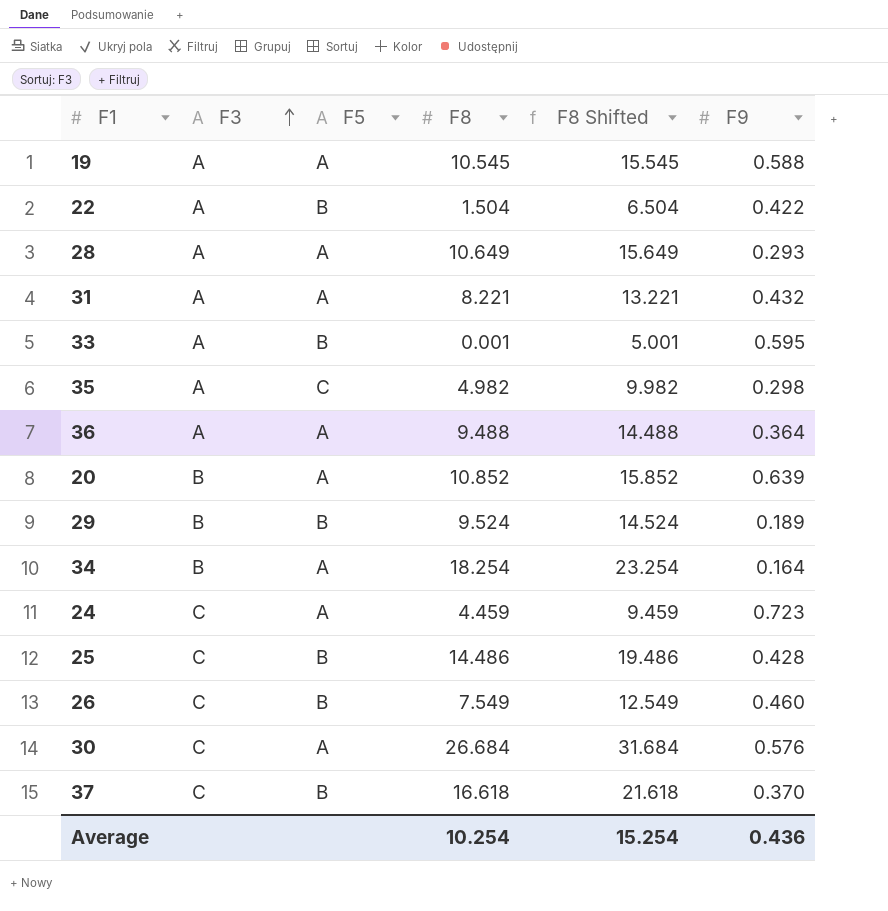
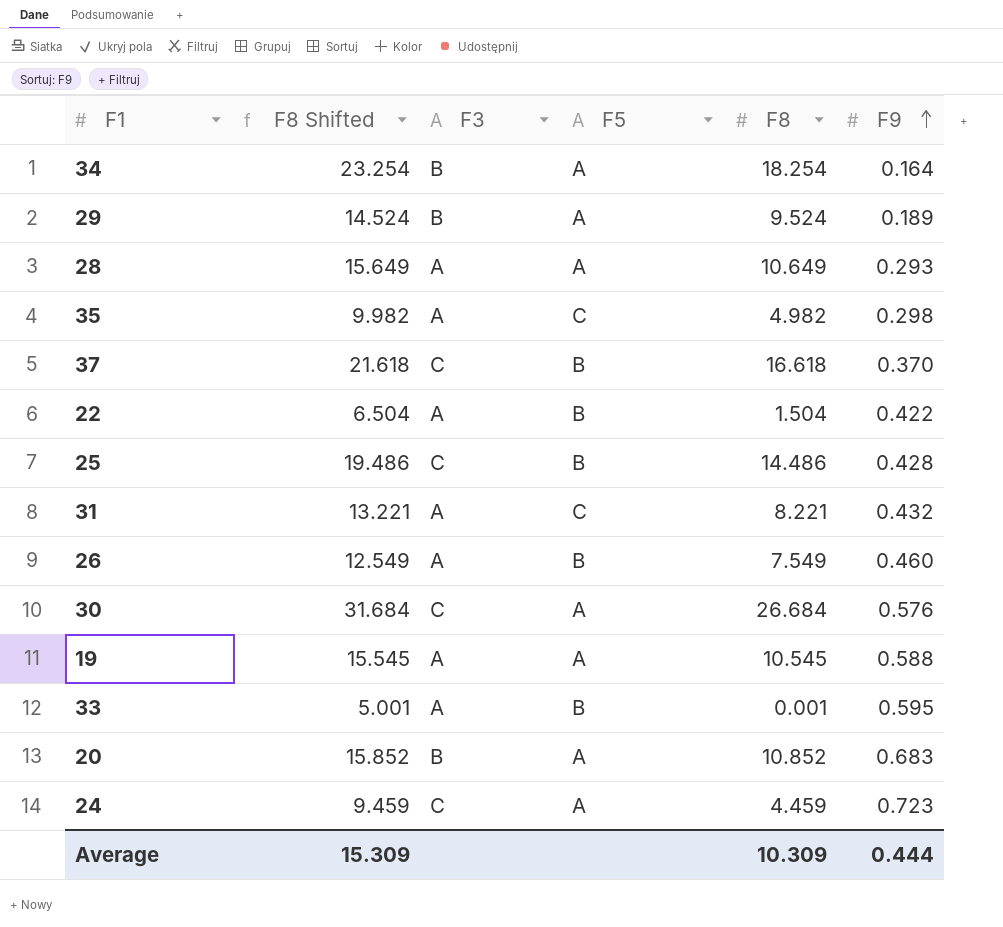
row order: F3 ascending -> F9 ascending
column F8 Shifted | position: 5 -> 2
row 36: A | A | 9.488 | 14.488 | 0.364 -> none
29 | F5: B -> A
31 | F5: A -> C
26 | F3: C -> A
20 | F9: 0.639 -> 0.683
Average | F8 Shifted: 15.254 -> 15.309
Average | F8: 10.254 -> 10.309
Average | F9: 0.436 -> 0.444

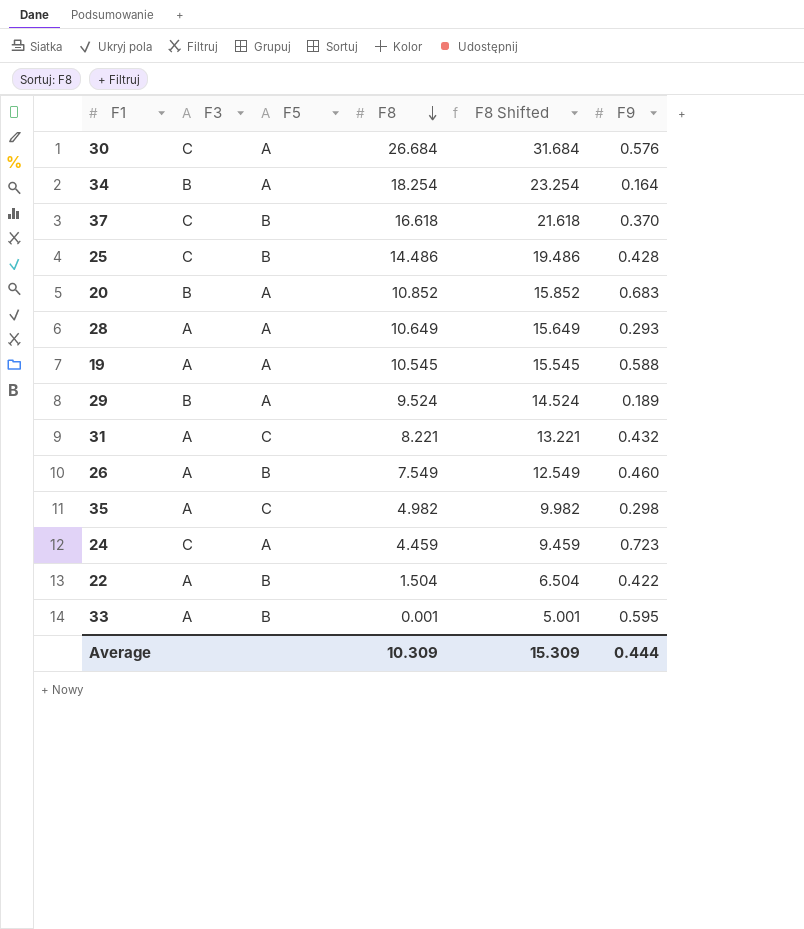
row order: F9 ascending -> F8 descending
column F8 Shifted | position: 2 -> 5

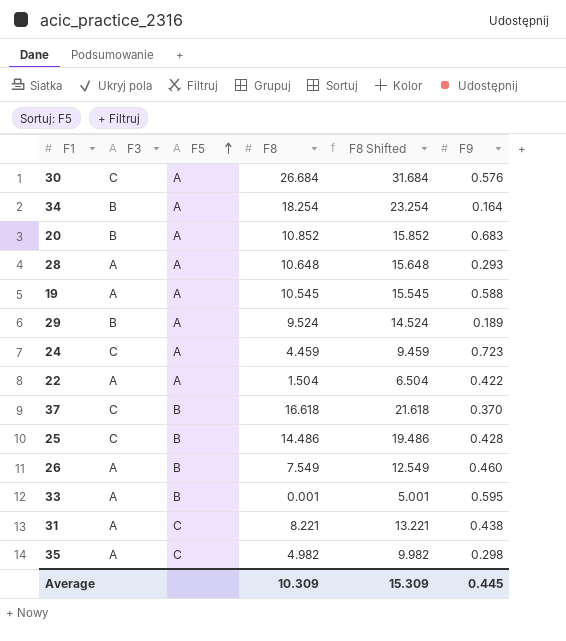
row order: F8 descending -> F5 ascending
28 | F8: 10.649 -> 10.648
28 | F8 Shifted: 15.649 -> 15.648
22 | F5: B -> A
31 | F9: 0.432 -> 0.438
Average | F9: 0.444 -> 0.445

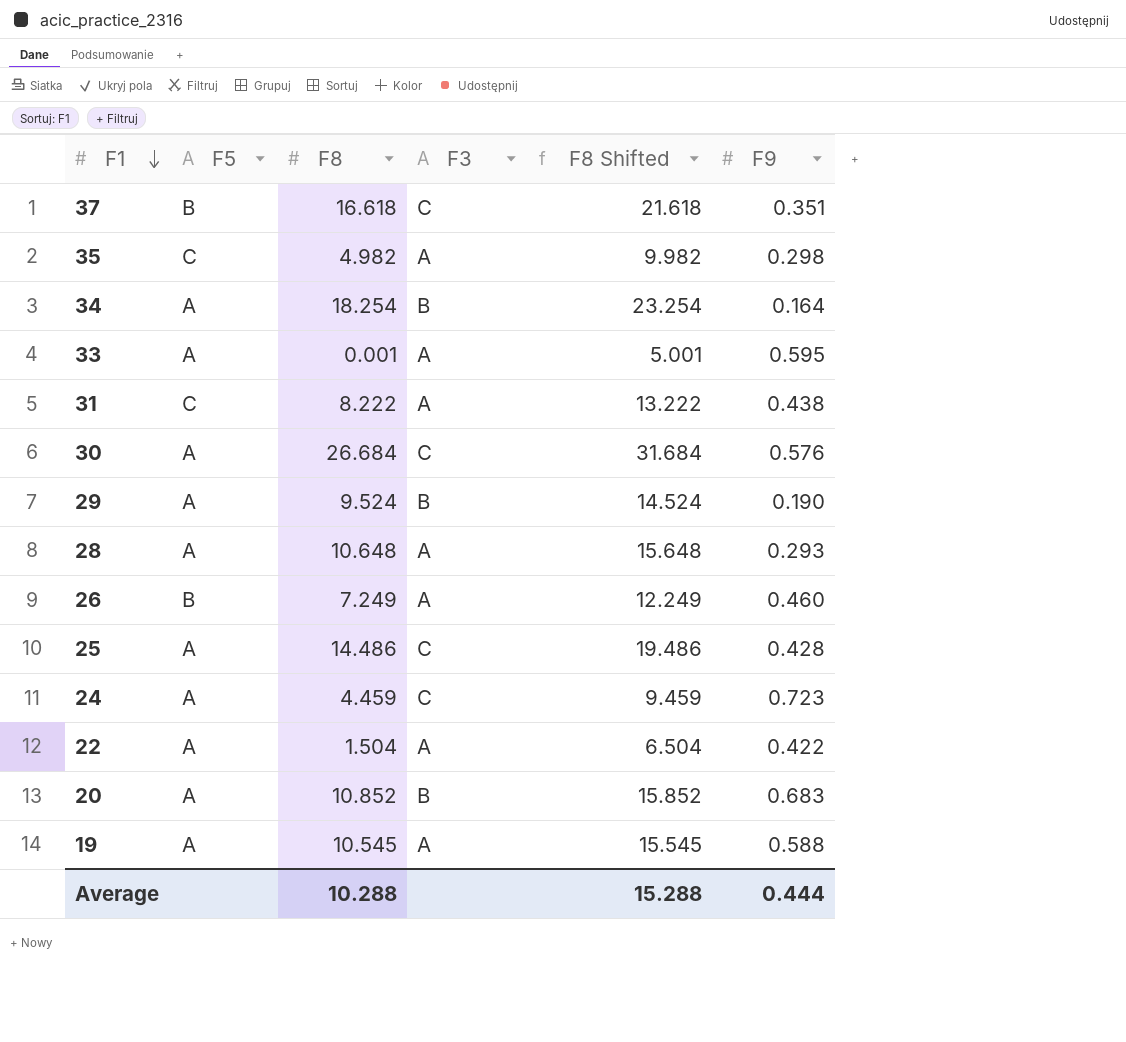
row order: F5 ascending -> F1 descending
column F3 | position: 2 -> 4
37 | F9: 0.370 -> 0.351
33 | F5: B -> A
31 | F8: 8.221 -> 8.222
31 | F8 Shifted: 13.221 -> 13.222
29 | F9: 0.189 -> 0.190
26 | F8: 7.549 -> 7.249
26 | F8 Shifted: 12.549 -> 12.249
25 | F5: B -> A
Average | F8: 10.309 -> 10.288
Average | F8 Shifted: 15.309 -> 15.288
Average | F9: 0.445 -> 0.444

